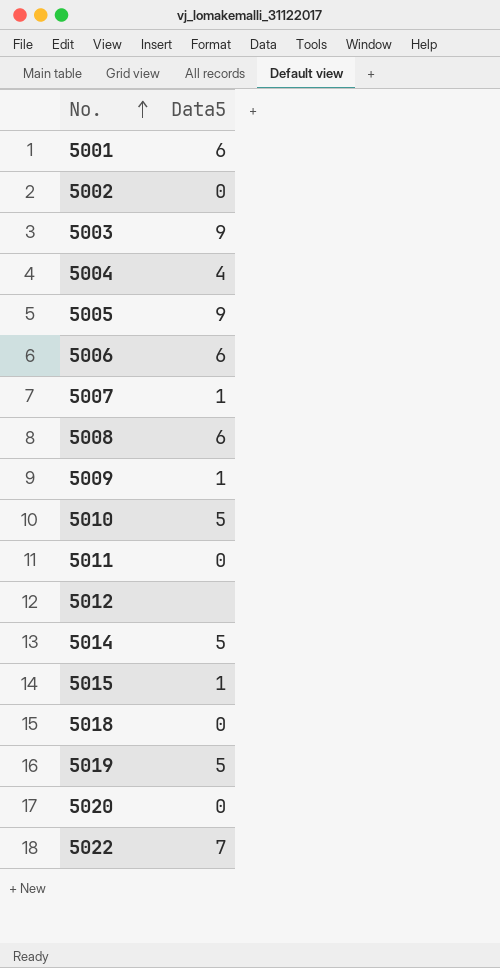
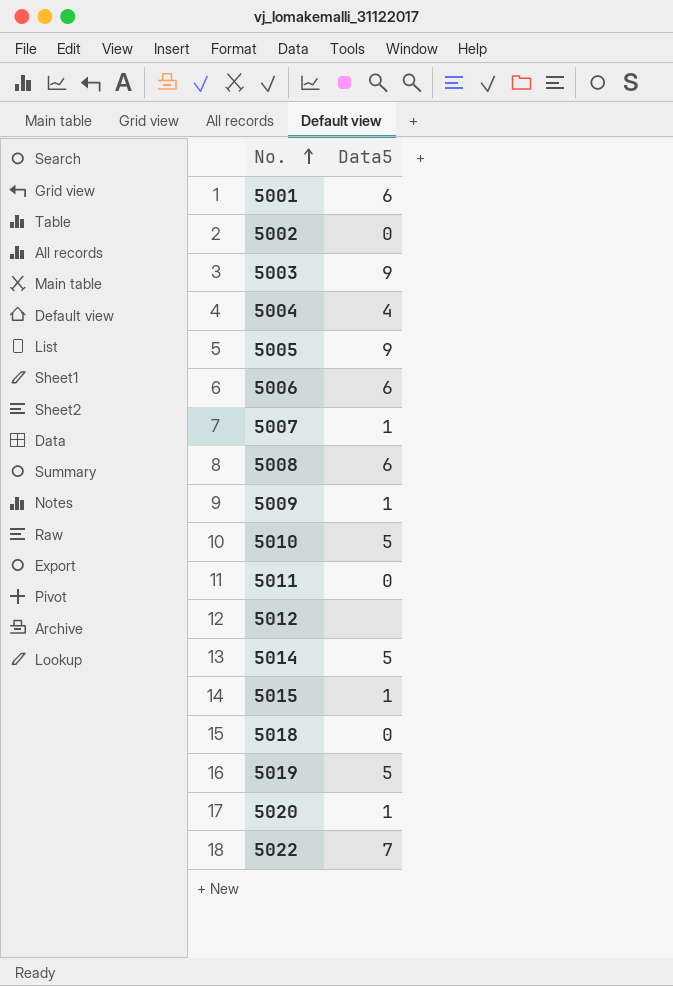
5020 | Data5: 0 -> 1

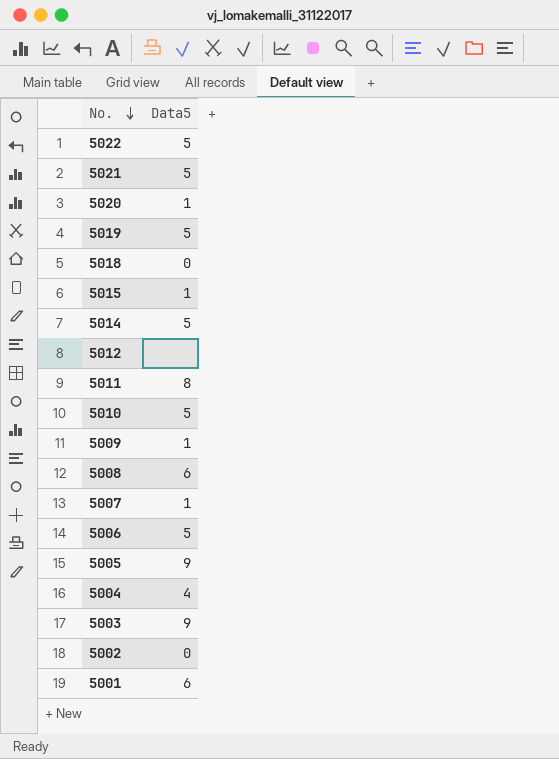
row order: No. ascending -> No. descending
5022 | Data5: 7 -> 5
row 5021: none -> 5
5011 | Data5: 0 -> 8
5006 | Data5: 6 -> 5

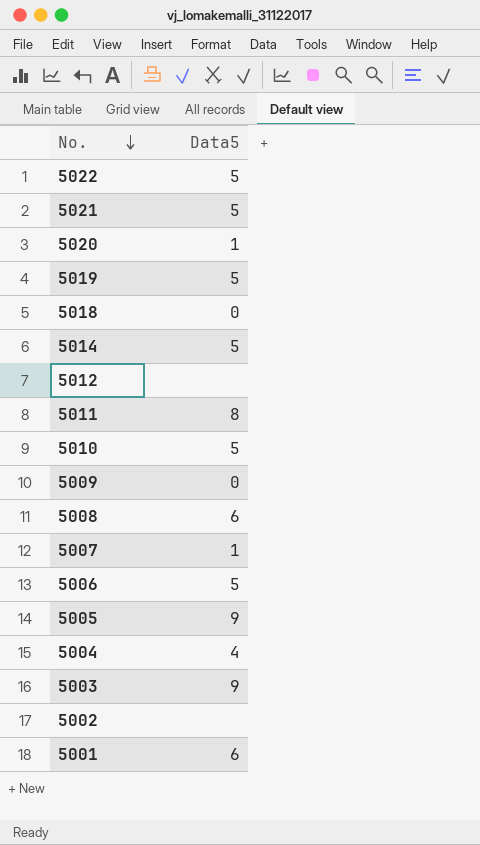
row 5015: 1 -> none
5009 | Data5: 1 -> 0
5002 | Data5: 0 -> none

